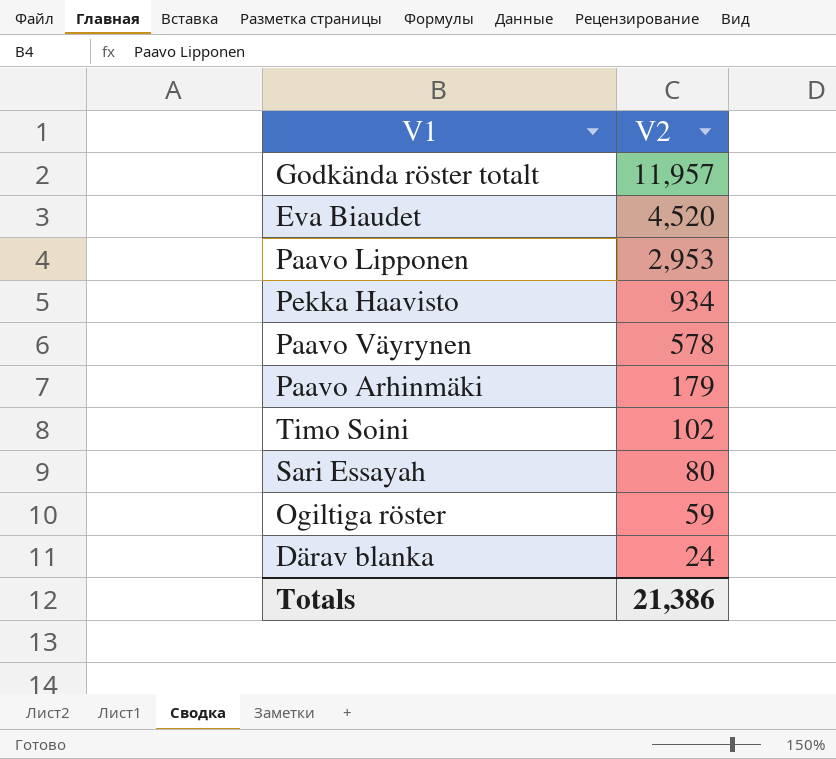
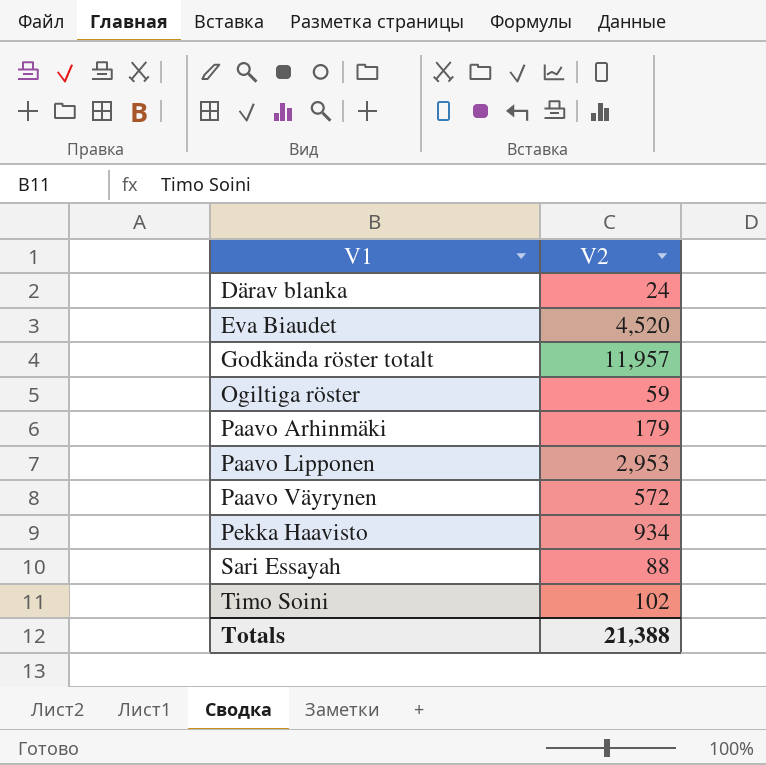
row order: V2 descending -> V1 ascending
Paavo Väyrynen | V2: 578 -> 572
Sari Essayah | V2: 80 -> 88
Totals | V2: 21,386 -> 21,388

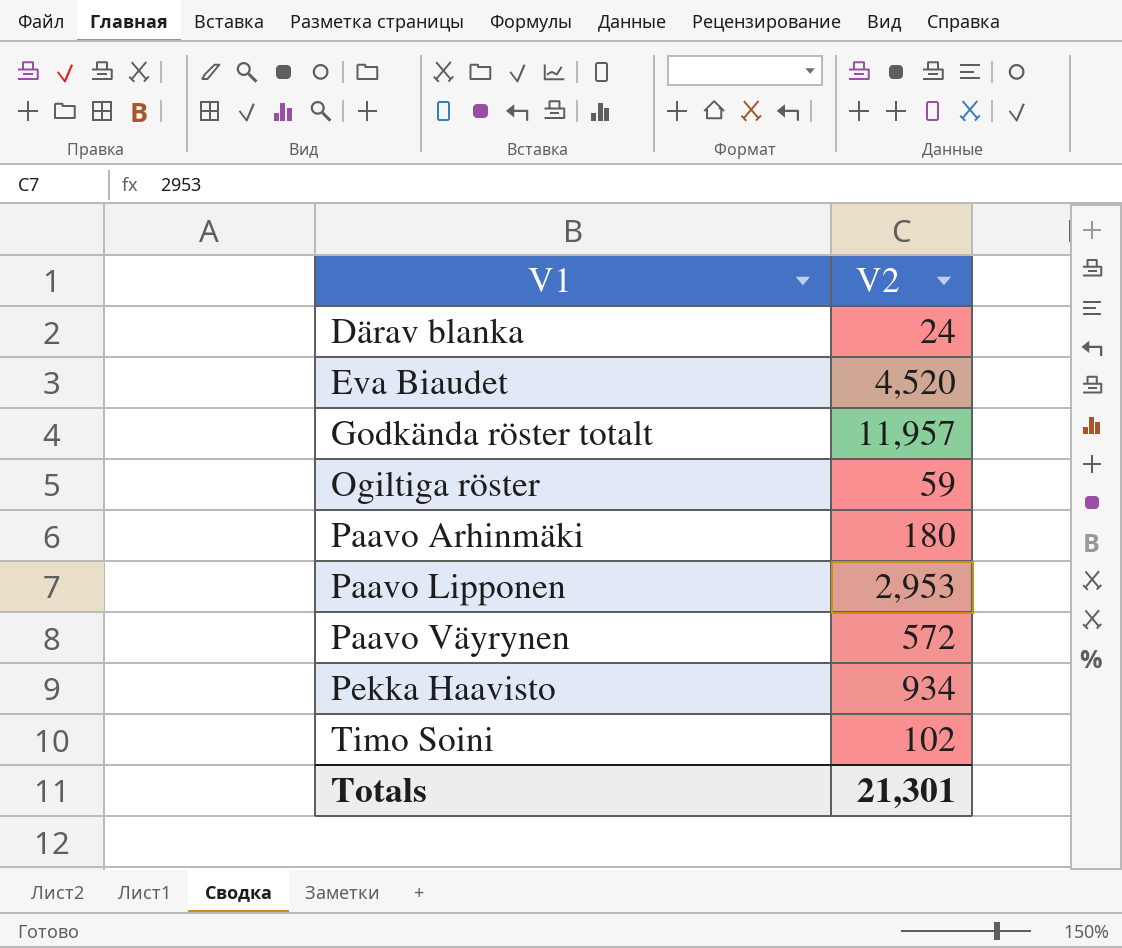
row Sari Essayah: 88 -> none
Paavo Arhinmäki | V2: 179 -> 180
Totals | V2: 21,388 -> 21,301

